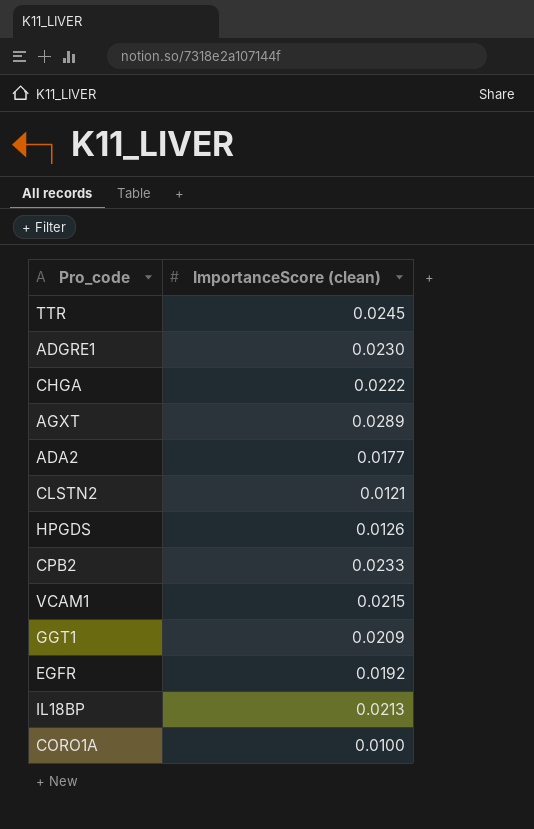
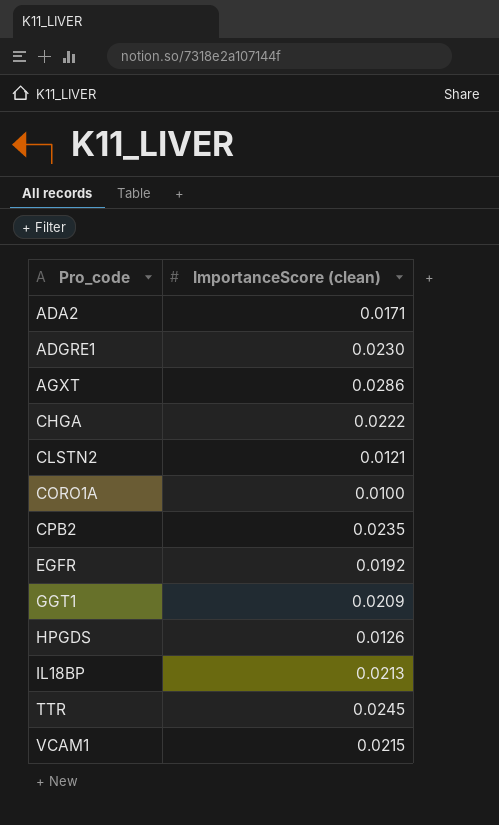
row order: none -> Pro_code ascending
ADA2 | ImportanceScore (clean): 0.0177 -> 0.0171
AGXT | ImportanceScore (clean): 0.0289 -> 0.0286
CPB2 | ImportanceScore (clean): 0.0233 -> 0.0235

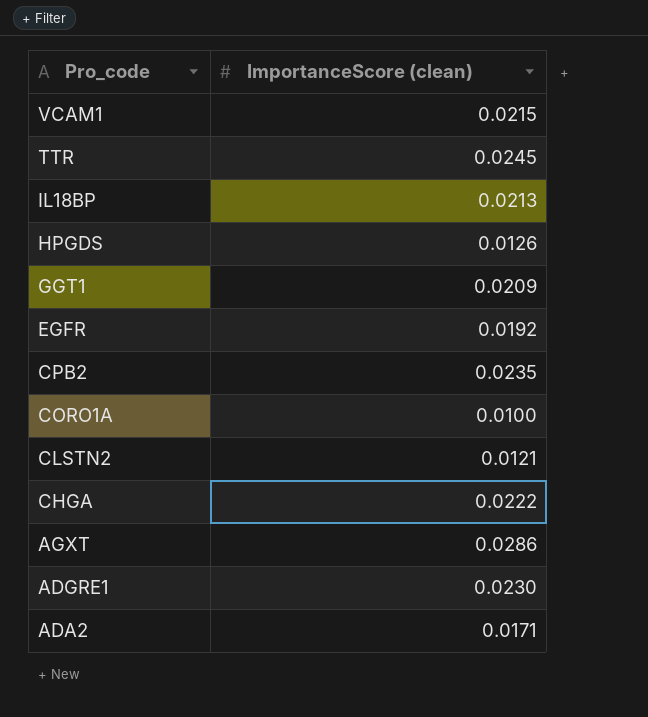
row order: Pro_code ascending -> Pro_code descending

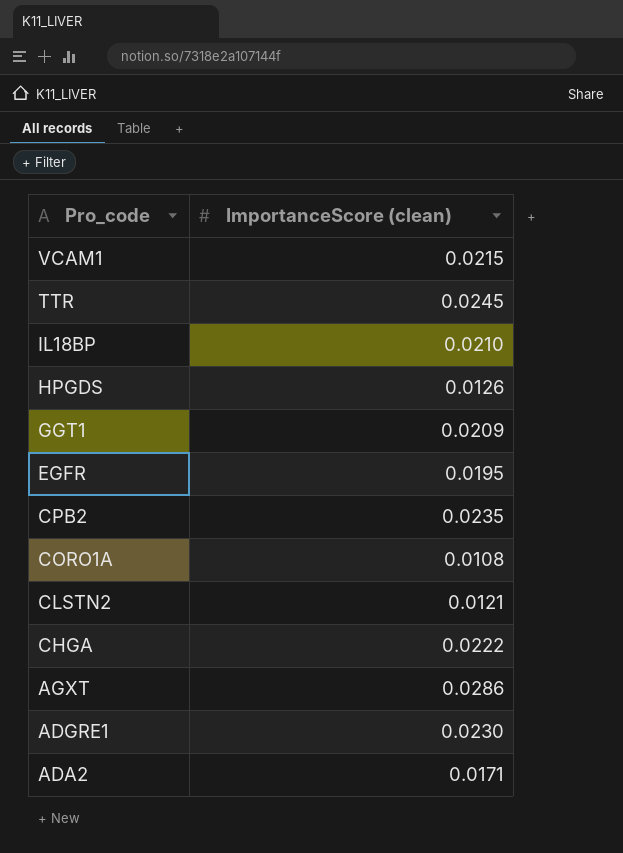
IL18BP | ImportanceScore (clean): 0.0213 -> 0.0210
EGFR | ImportanceScore (clean): 0.0192 -> 0.0195
CORO1A | ImportanceScore (clean): 0.0100 -> 0.0108

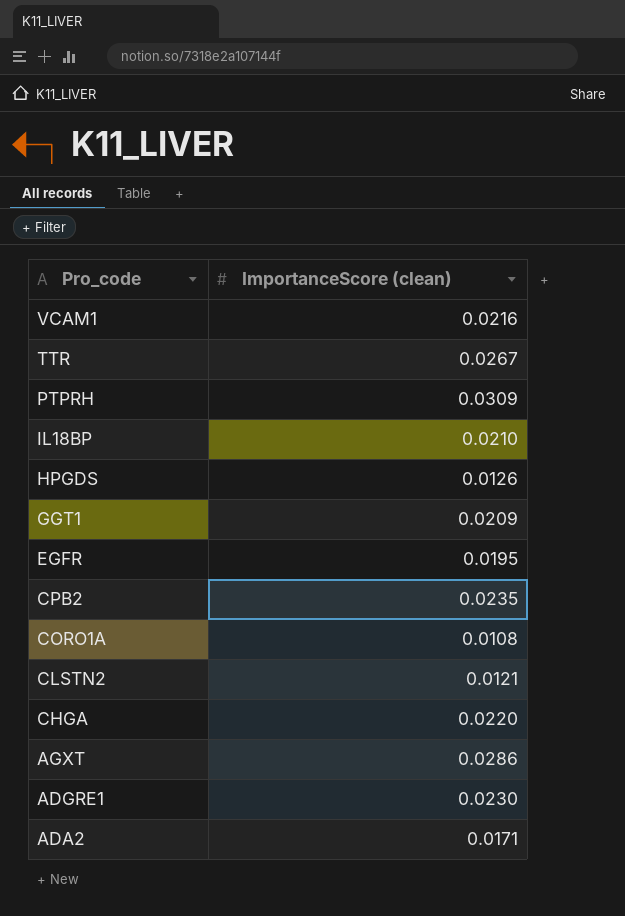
VCAM1 | ImportanceScore (clean): 0.0215 -> 0.0216
TTR | ImportanceScore (clean): 0.0245 -> 0.0267
row PTPRH: none -> 0.0309
CHGA | ImportanceScore (clean): 0.0222 -> 0.0220

